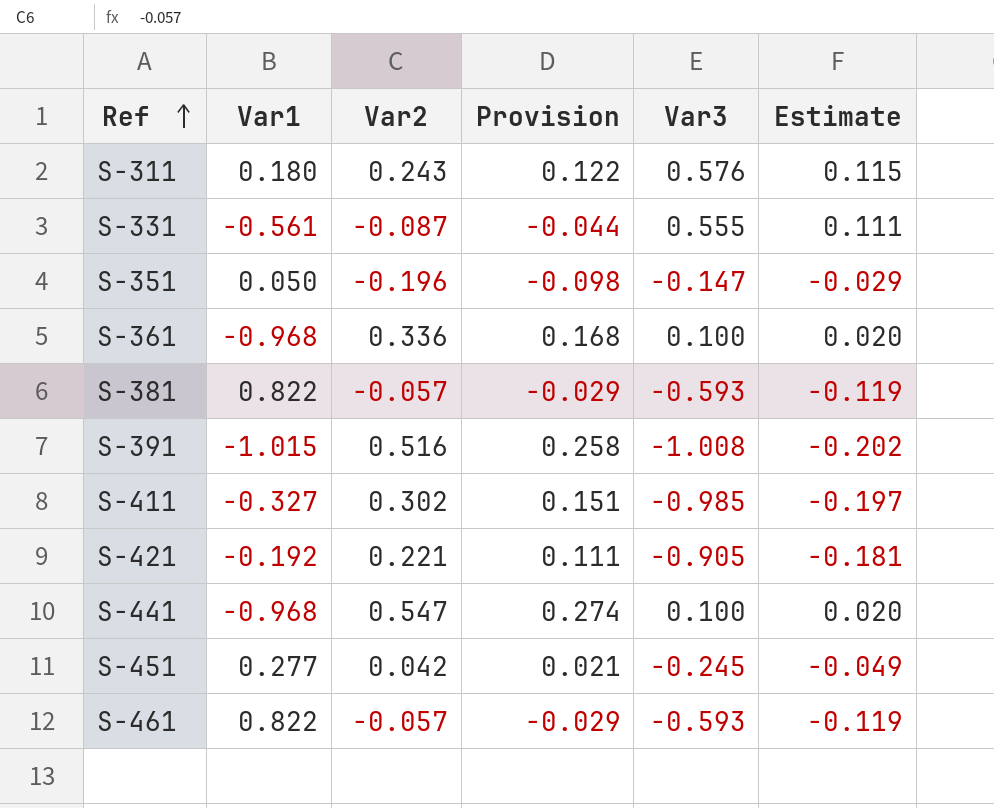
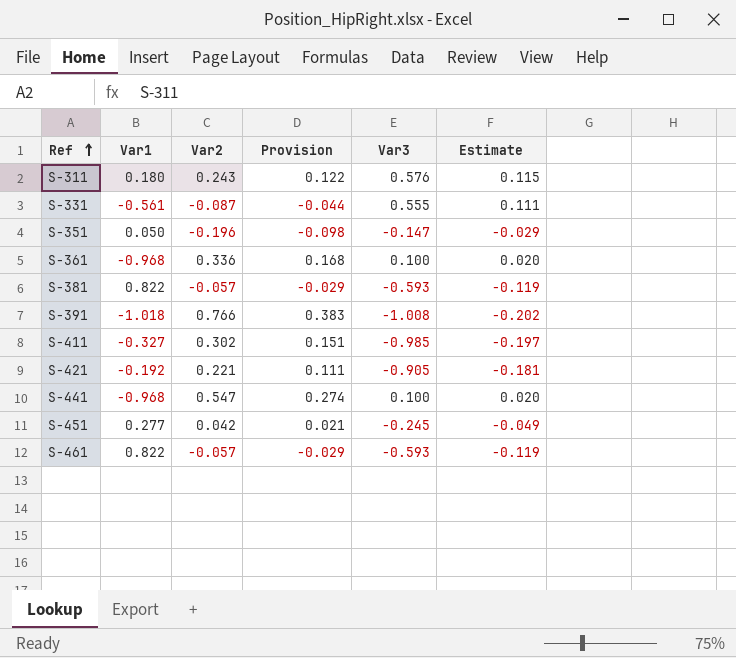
S-391 | Var1: -1.015 -> -1.018
S-391 | Var2: 0.516 -> 0.766
S-391 | Provision: 0.258 -> 0.383

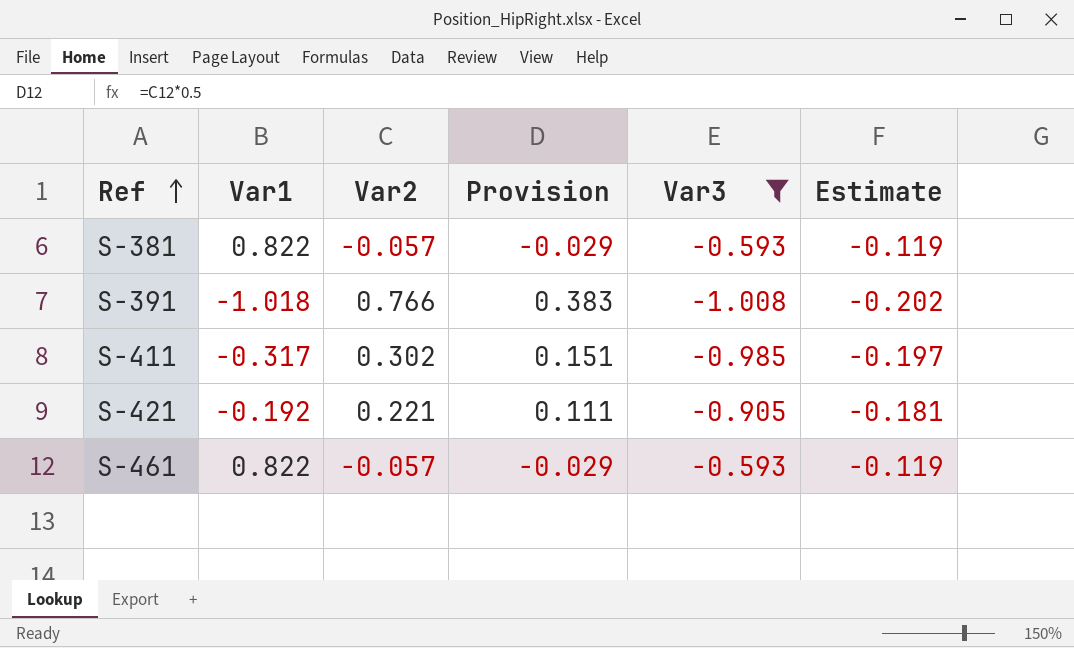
filter: none -> Var3 <= -0.593
S-411 | Var1: -0.327 -> -0.317

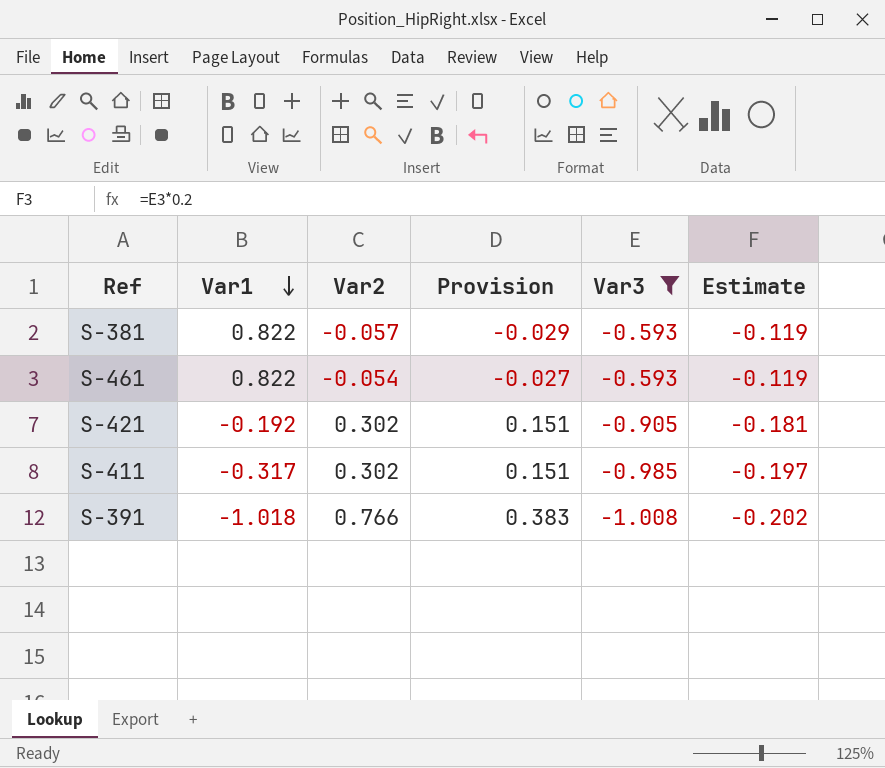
row order: Ref ascending -> Var1 descending
S-461 | Var2: -0.057 -> -0.054
S-461 | Provision: -0.029 -> -0.027
S-421 | Var2: 0.221 -> 0.302
S-421 | Provision: 0.111 -> 0.151

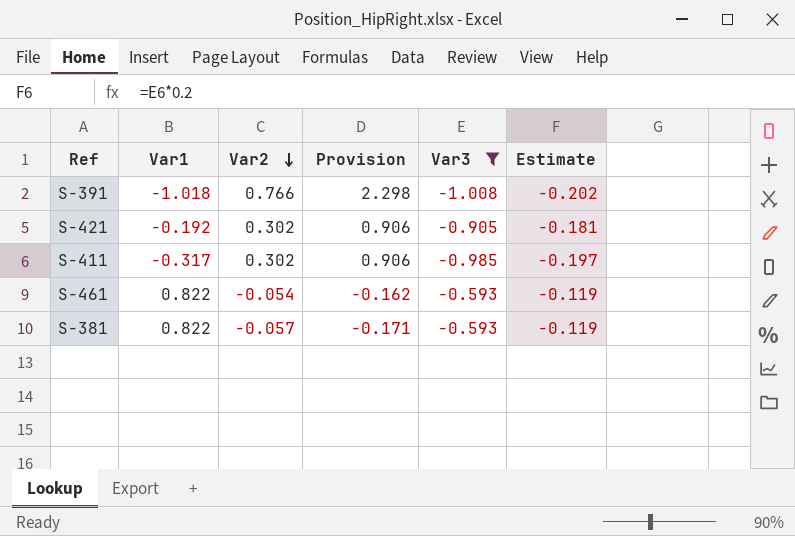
row order: Var1 descending -> Var2 descending
column Provision | formula: [Var2] * 0.5 -> [Var2] * 3

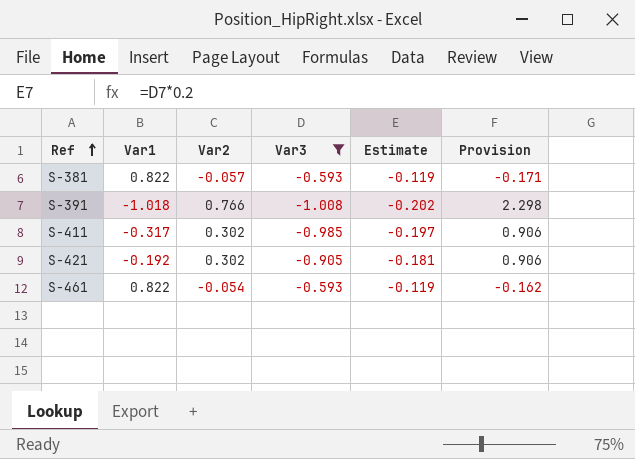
row order: Var2 descending -> Ref ascending
column Provision | position: 4 -> 6

